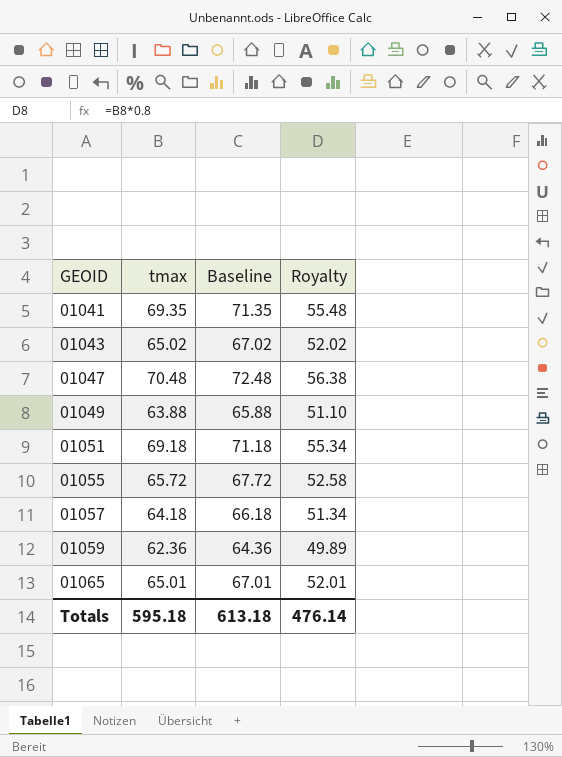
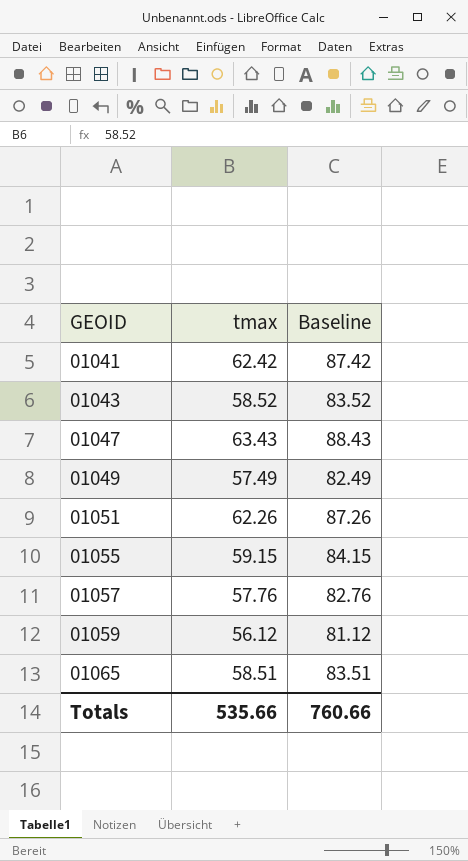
column Royalty | formula: [tmax] * 0.8 -> none
column Baseline | formula: [tmax] + 2 -> [tmax] + 25
01041 | tmax: 69.35 -> 62.42
01043 | tmax: 65.02 -> 58.52
01047 | tmax: 70.48 -> 63.43
01049 | tmax: 63.88 -> 57.49
01051 | tmax: 69.18 -> 62.26
01055 | tmax: 65.72 -> 59.15
01057 | tmax: 64.18 -> 57.76
01059 | tmax: 62.36 -> 56.12
01065 | tmax: 65.01 -> 58.51
Totals | tmax: 595.18 -> 535.66
Totals | Baseline: 613.18 -> 760.66

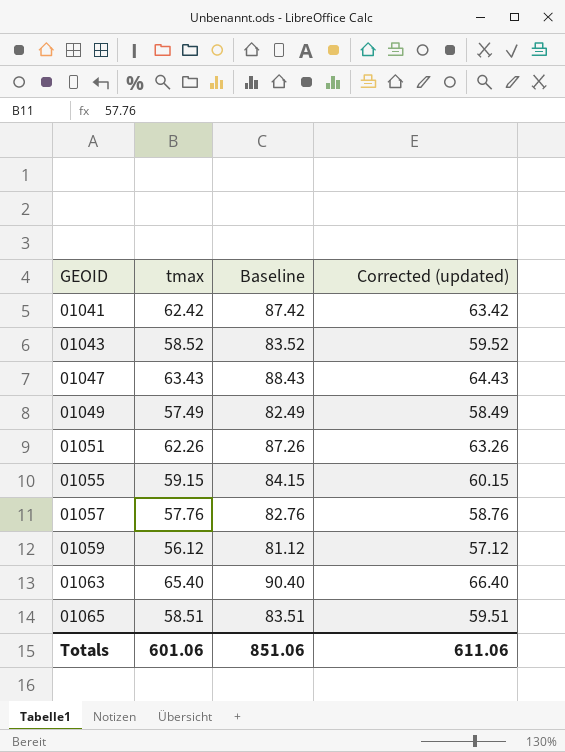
column Corrected (updated) | formula: none -> [tmax] + 1
row 01063: none -> 65.40 | 90.40 | 66.40
Totals | tmax: 535.66 -> 601.06
Totals | Baseline: 760.66 -> 851.06

